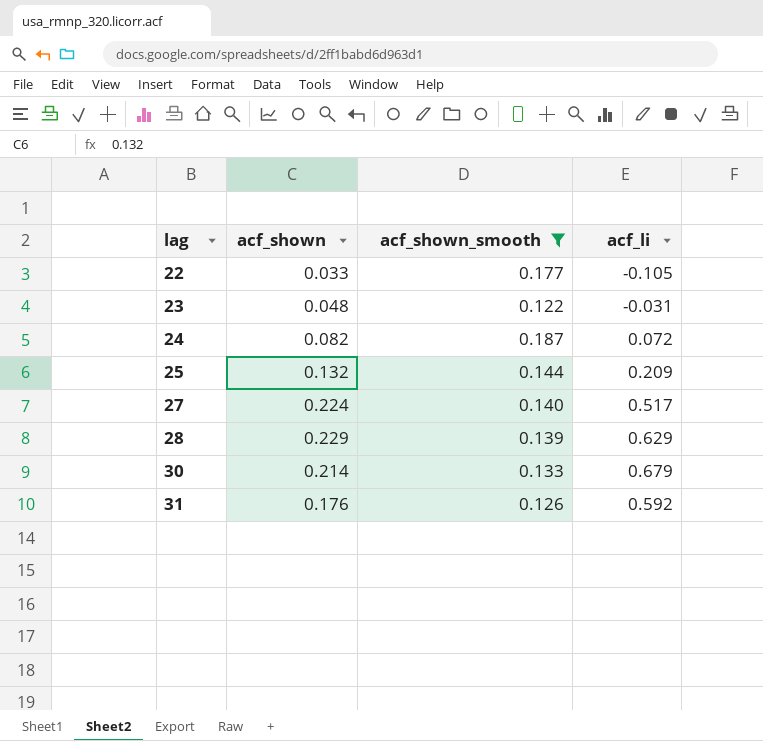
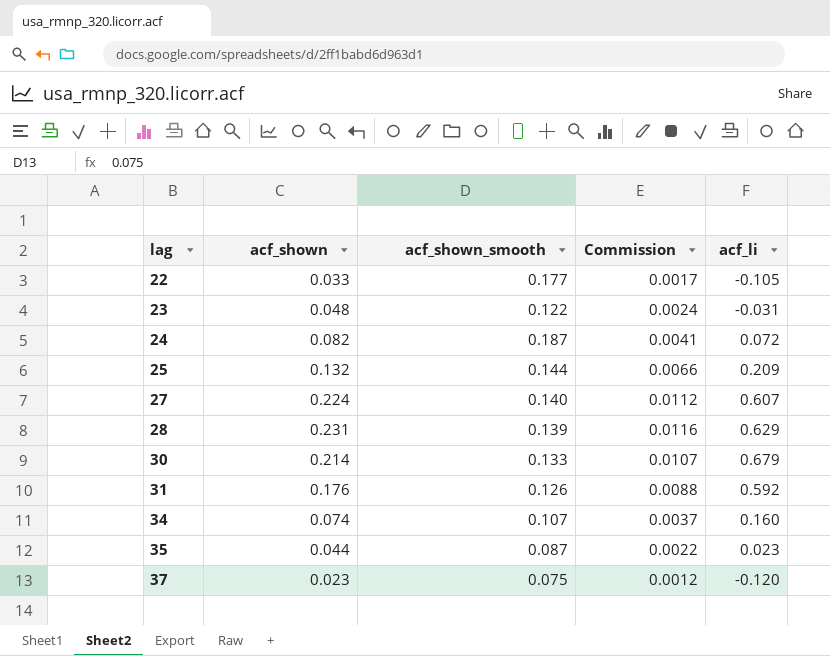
filter: acf_shown_smooth >= 0.122 -> none
column Commission | formula: none -> [acf_shown] * 0.05
27 | acf_li: 0.517 -> 0.607
28 | acf_shown: 0.229 -> 0.231

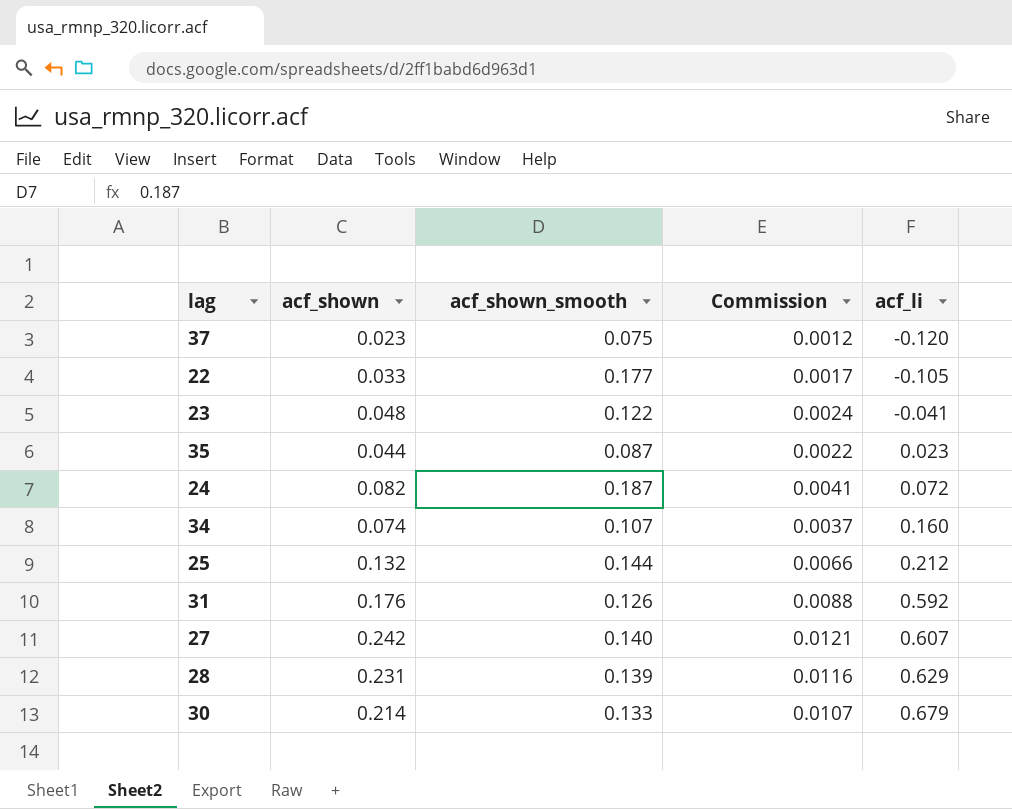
row order: lag ascending -> acf_li ascending
23 | acf_li: -0.031 -> -0.041
25 | acf_li: 0.209 -> 0.212
27 | acf_shown: 0.224 -> 0.242
27 | Commission: 0.0112 -> 0.0121

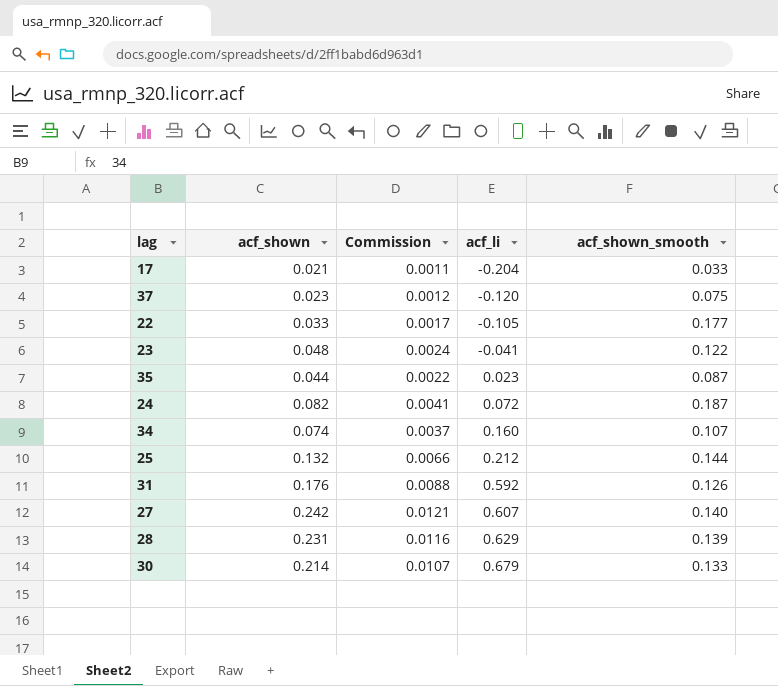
column acf_shown_smooth | position: 3 -> 5
row 17: none -> 0.021 | 0.0011 | -0.204 | 0.033

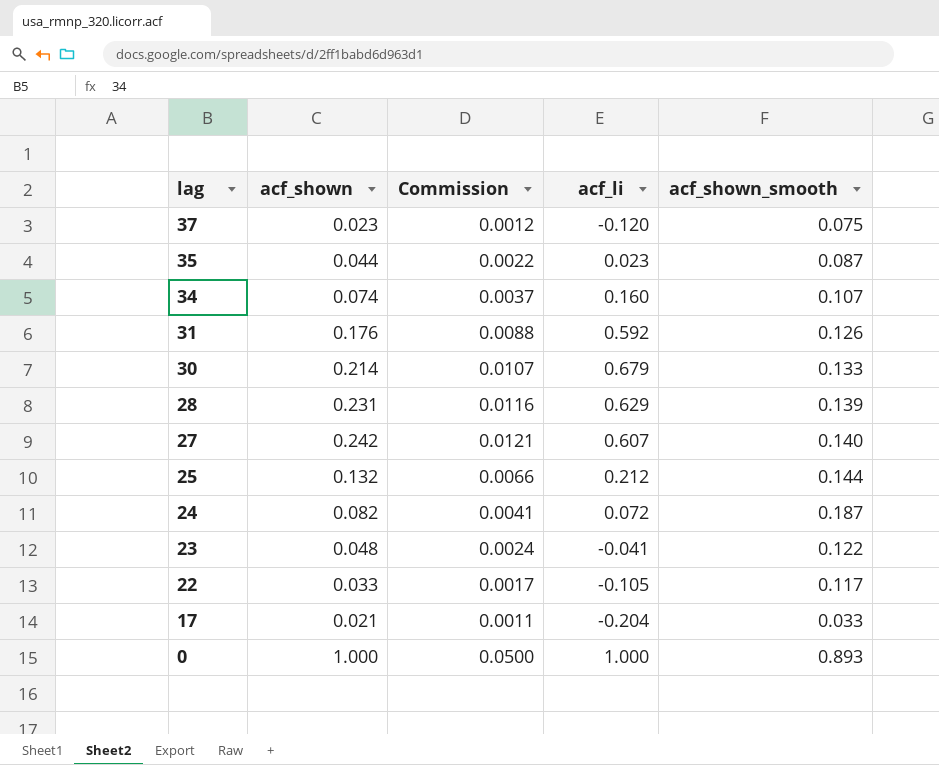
row order: acf_li ascending -> lag descending
22 | acf_shown_smooth: 0.177 -> 0.117
row 0: none -> 1.000 | 0.0500 | 1.000 | 0.893

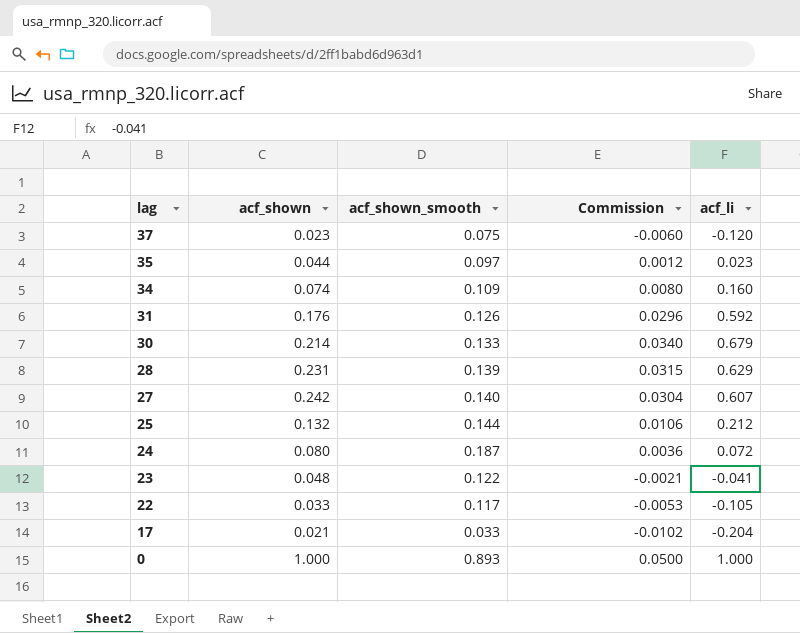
column acf_shown_smooth | position: 5 -> 3
column Commission | formula: [acf_shown] * 0.05 -> [acf_li] * 0.05
35 | acf_shown_smooth: 0.087 -> 0.097
34 | acf_shown_smooth: 0.107 -> 0.109
24 | acf_shown: 0.082 -> 0.080

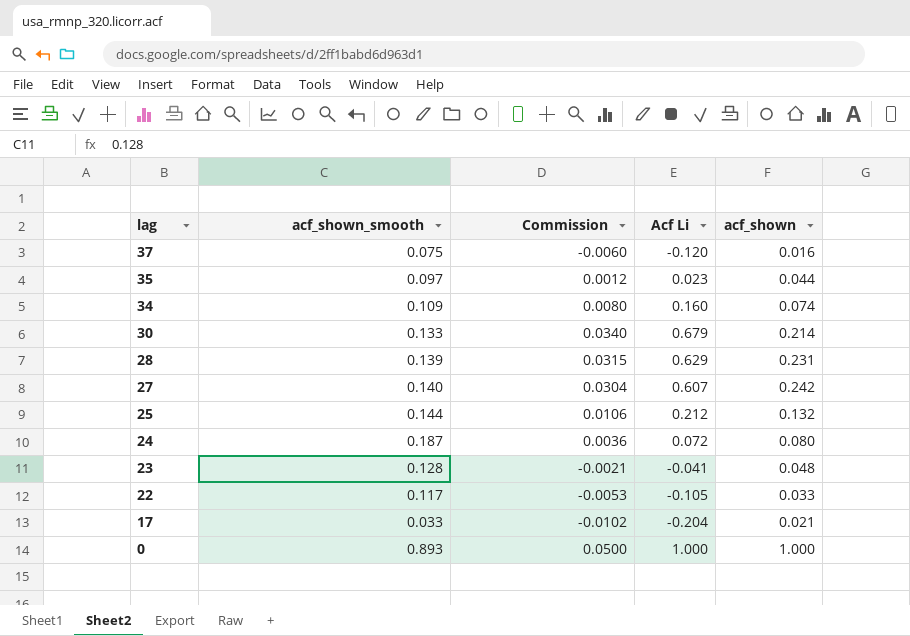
column name: acf_li -> Acf Li
column acf_shown | position: 2 -> 5
row 31: 0.176 | 0.126 | 0.0296 | 0.592 -> none
37 | acf_shown: 0.023 -> 0.016
23 | acf_shown_smooth: 0.122 -> 0.128

